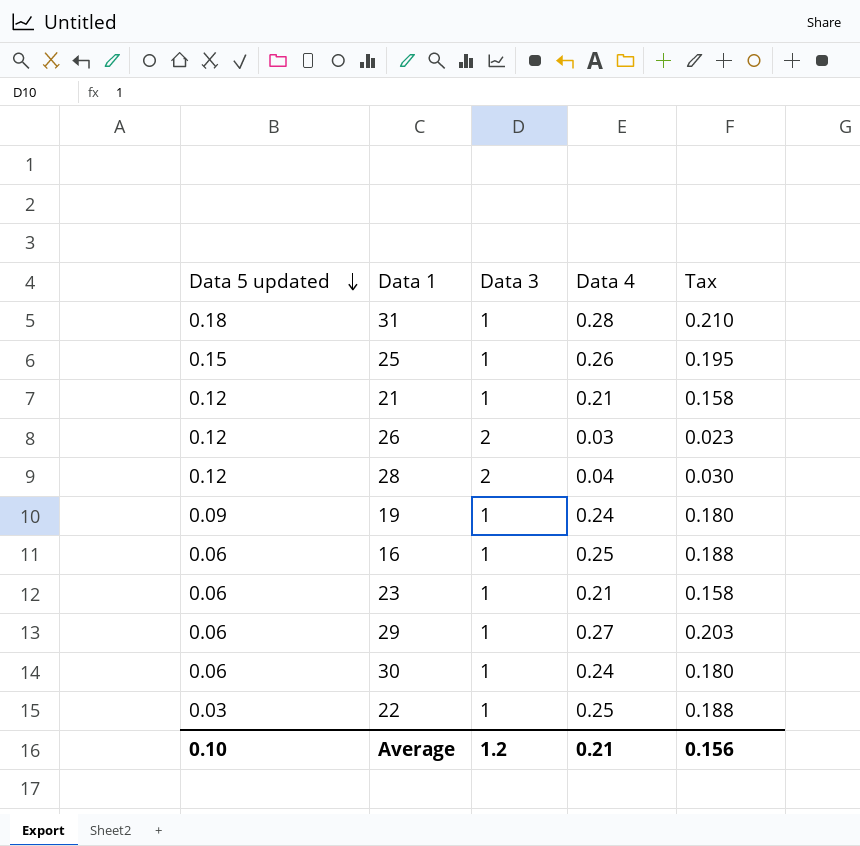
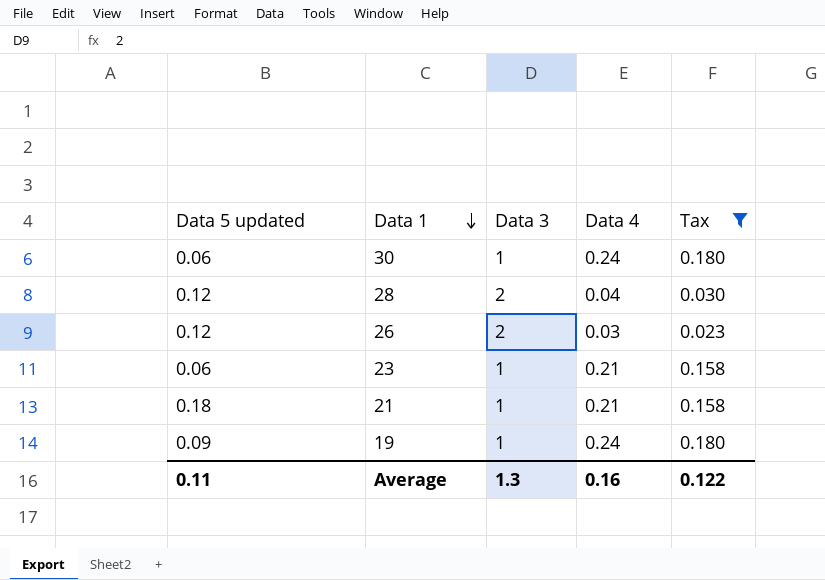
filter: none -> Tax <= 0.180
row order: Data 5 updated descending -> Data 1 descending
21 | Data 5 updated: 0.12 -> 0.18
Average | Data 5 updated: 0.10 -> 0.11
Average | Data 3: 1.2 -> 1.3
Average | Data 4: 0.21 -> 0.16
Average | Tax: 0.156 -> 0.122

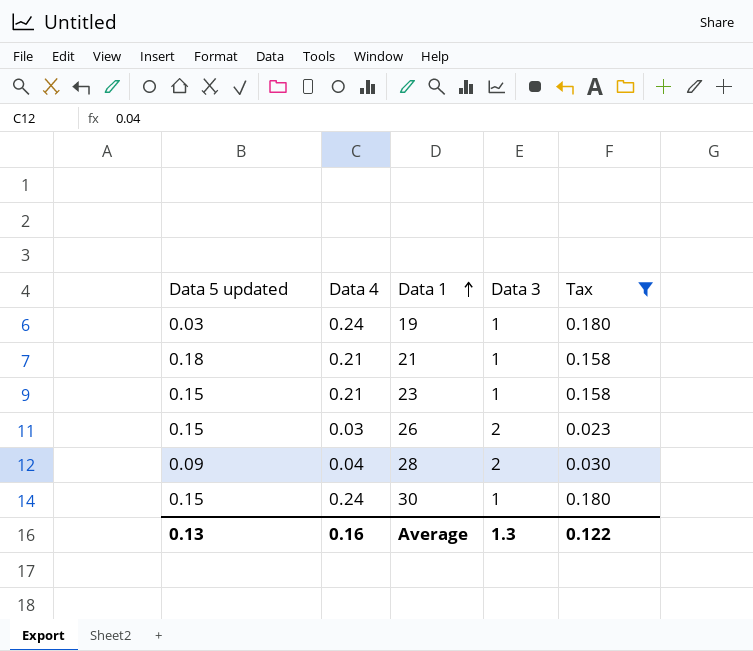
row order: Data 1 descending -> Data 1 ascending
column Data 4 | position: 4 -> 2
19 | Data 5 updated: 0.09 -> 0.03
23 | Data 5 updated: 0.06 -> 0.15
26 | Data 5 updated: 0.12 -> 0.15
28 | Data 5 updated: 0.12 -> 0.09
30 | Data 5 updated: 0.06 -> 0.15
Average | Data 5 updated: 0.11 -> 0.13

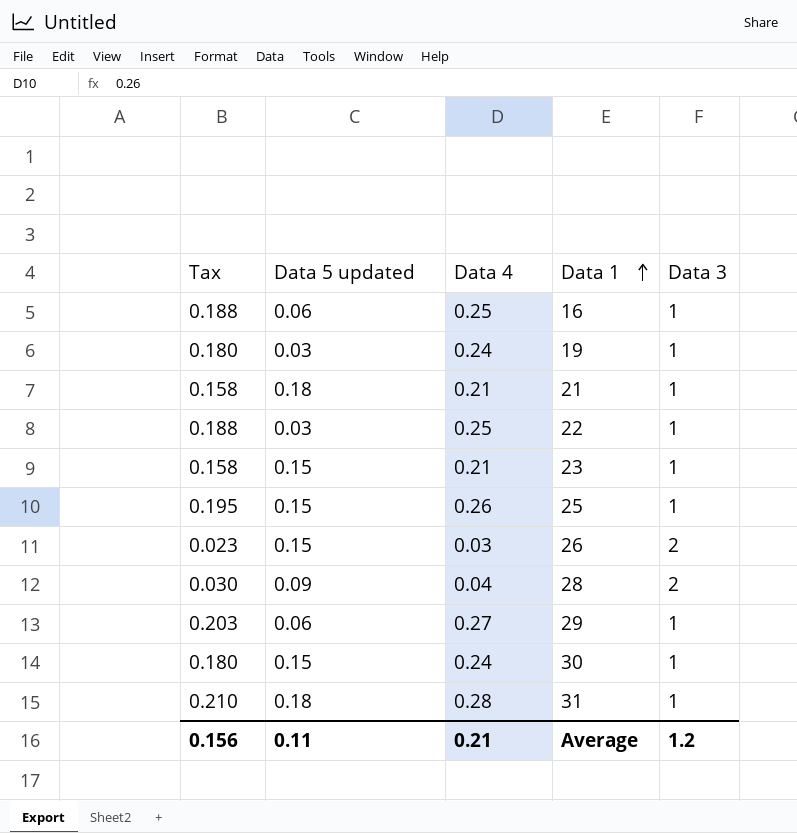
filter: Tax <= 0.180 -> none
column Tax | position: 5 -> 1
Average | Tax: 0.122 -> 0.156
Average | Data 5 updated: 0.13 -> 0.11
Average | Data 4: 0.16 -> 0.21
Average | Data 3: 1.3 -> 1.2

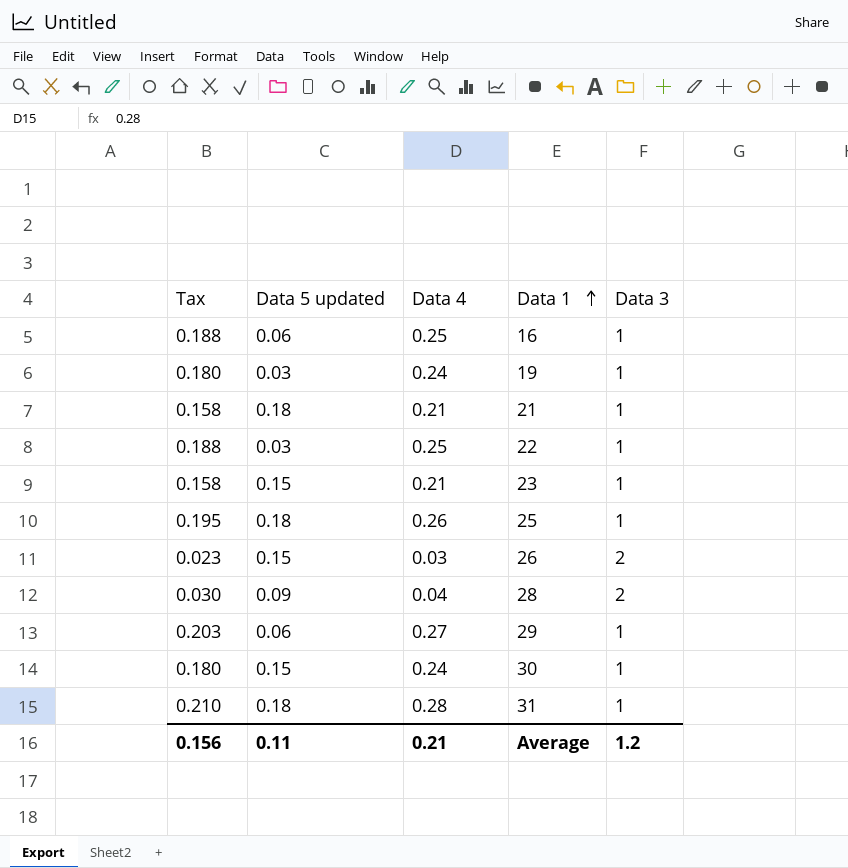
25 | Data 5 updated: 0.15 -> 0.18

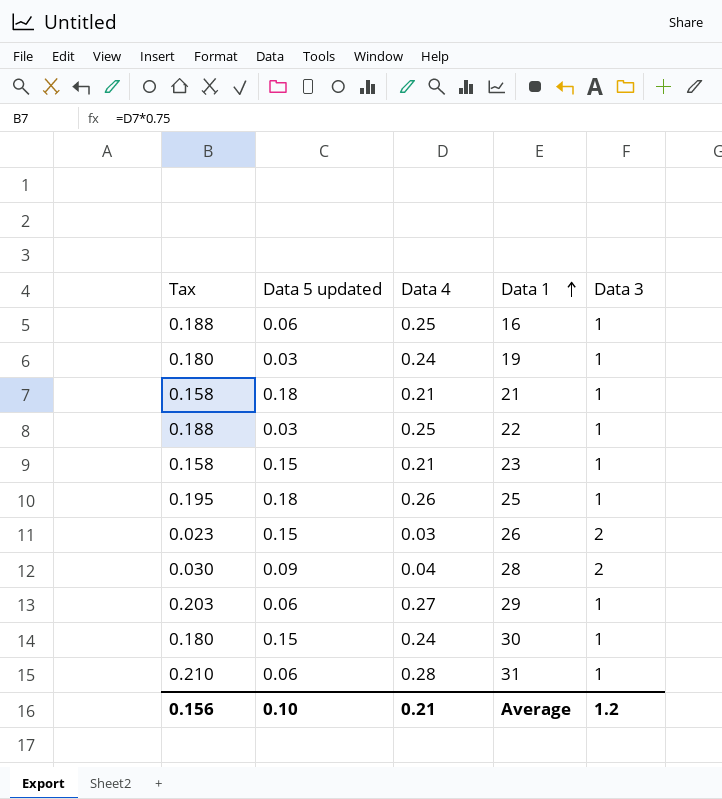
31 | Data 5 updated: 0.18 -> 0.06
Average | Data 5 updated: 0.11 -> 0.10

